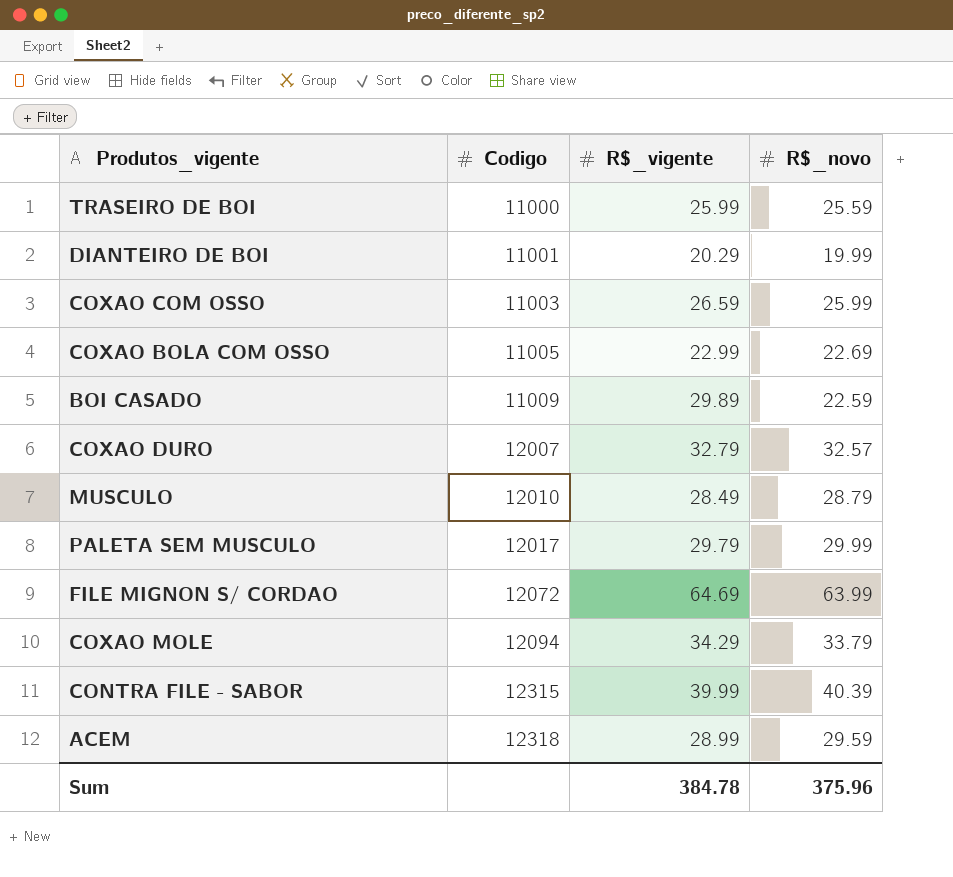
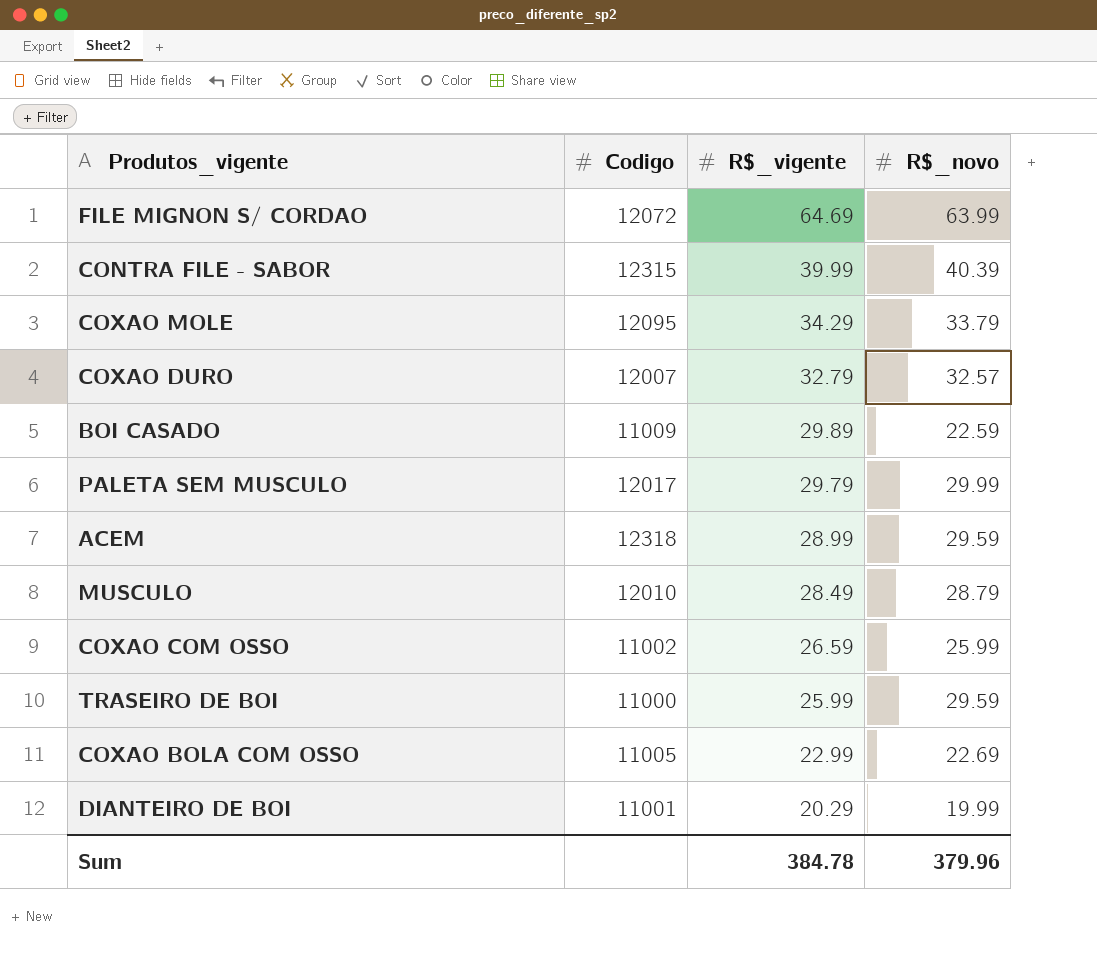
row order: Codigo ascending -> R$_vigente descending
COXAO MOLE | Codigo: 12094 -> 12095
COXAO COM OSSO | Codigo: 11003 -> 11002
TRASEIRO DE BOI | R$_novo: 25.59 -> 29.59
Sum | R$_novo: 375.96 -> 379.96

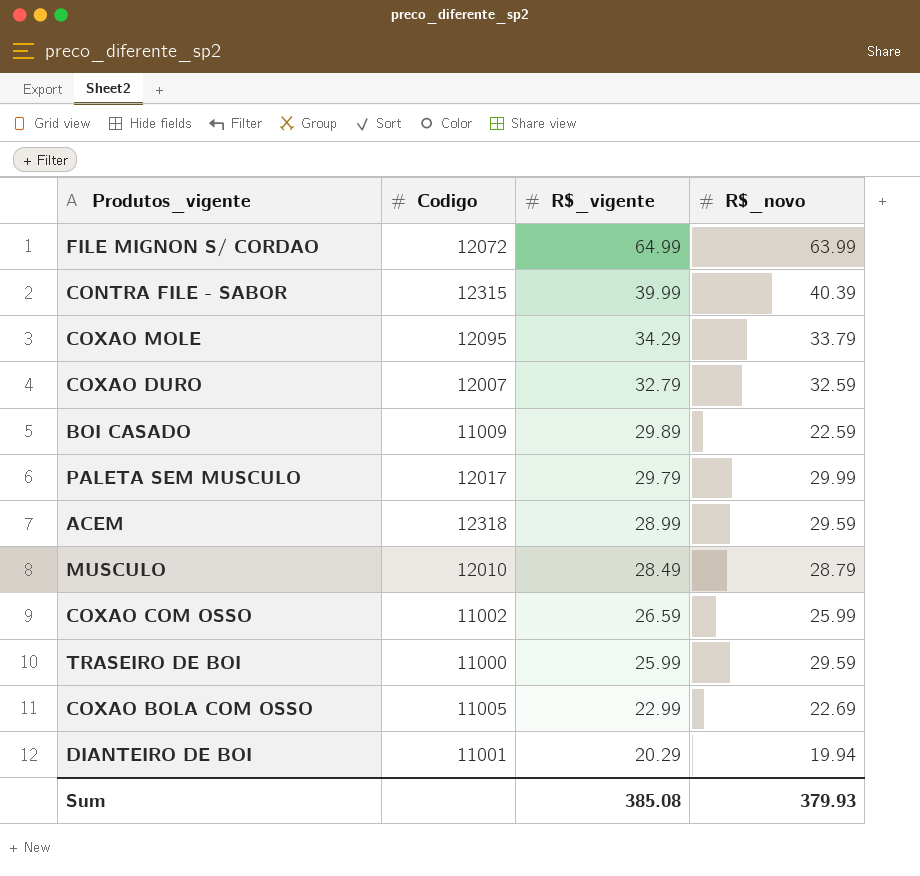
FILE MIGNON S/ CORDAO | R$_vigente: 64.69 -> 64.99
COXAO DURO | R$_novo: 32.57 -> 32.59
DIANTEIRO DE BOI | R$_novo: 19.99 -> 19.94
Sum | R$_vigente: 384.78 -> 385.08
Sum | R$_novo: 379.96 -> 379.93

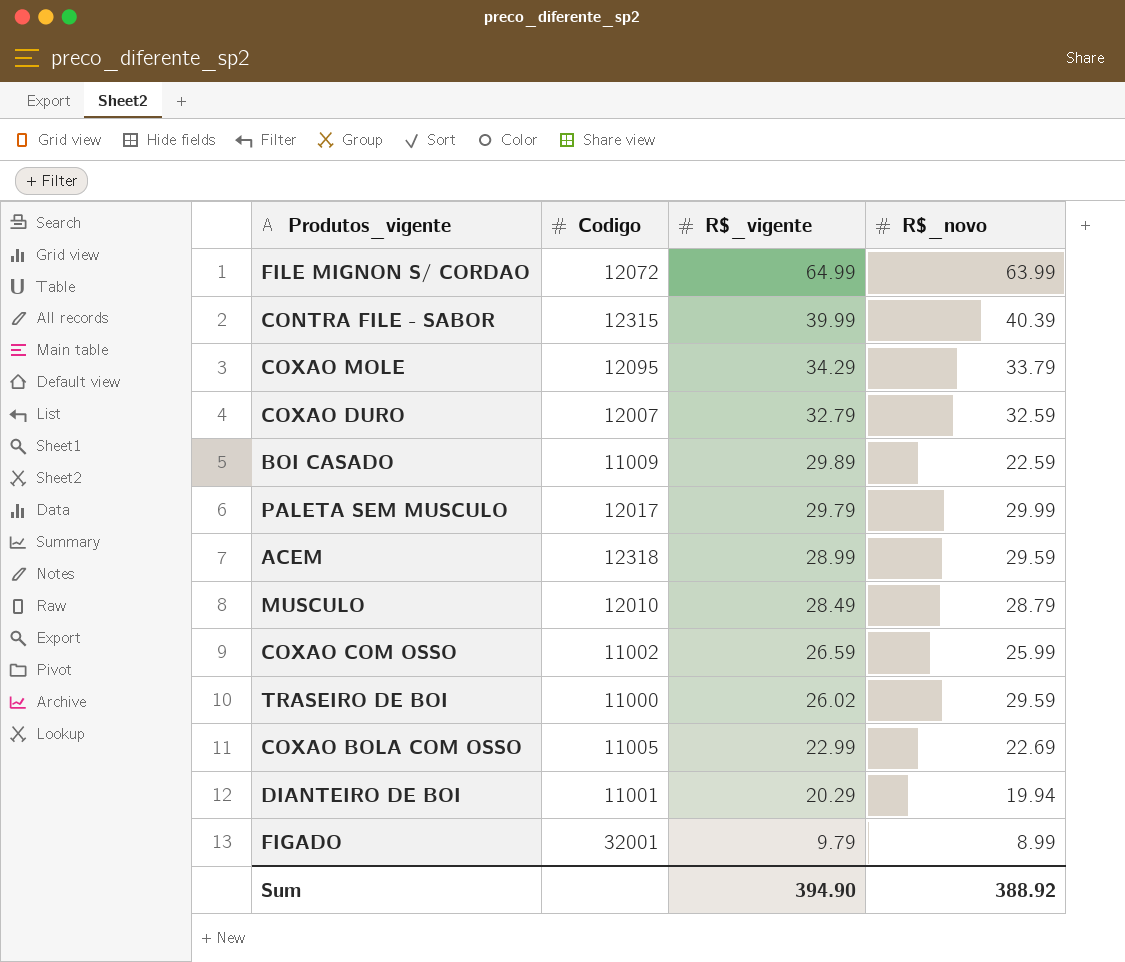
TRASEIRO DE BOI | R$_vigente: 25.99 -> 26.02
row FIGADO: none -> 32001 | 9.79 | 8.99
Sum | R$_vigente: 385.08 -> 394.90
Sum | R$_novo: 379.93 -> 388.92

